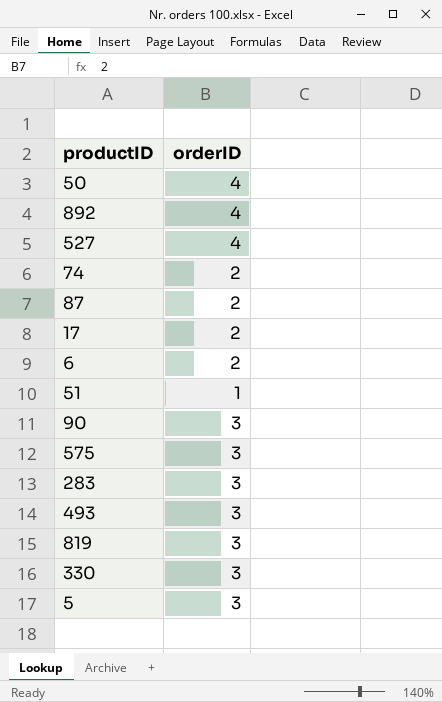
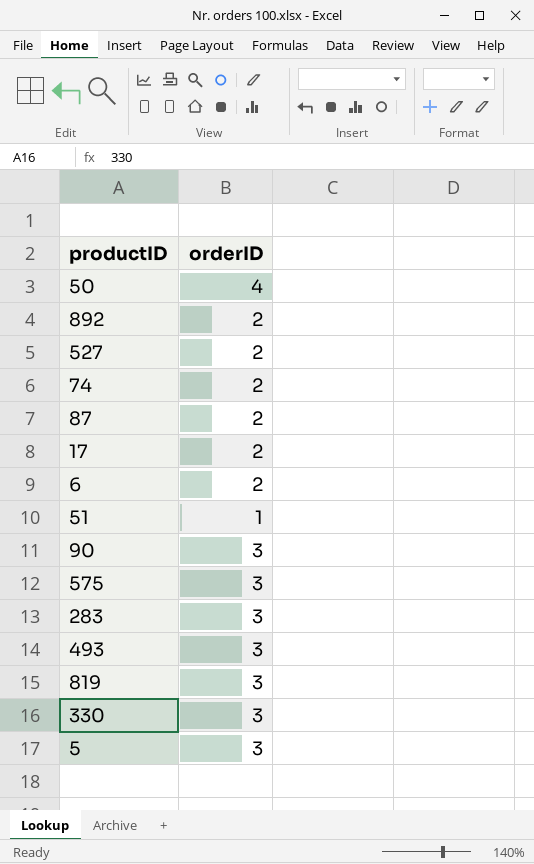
892 | orderID: 4 -> 2
527 | orderID: 4 -> 2

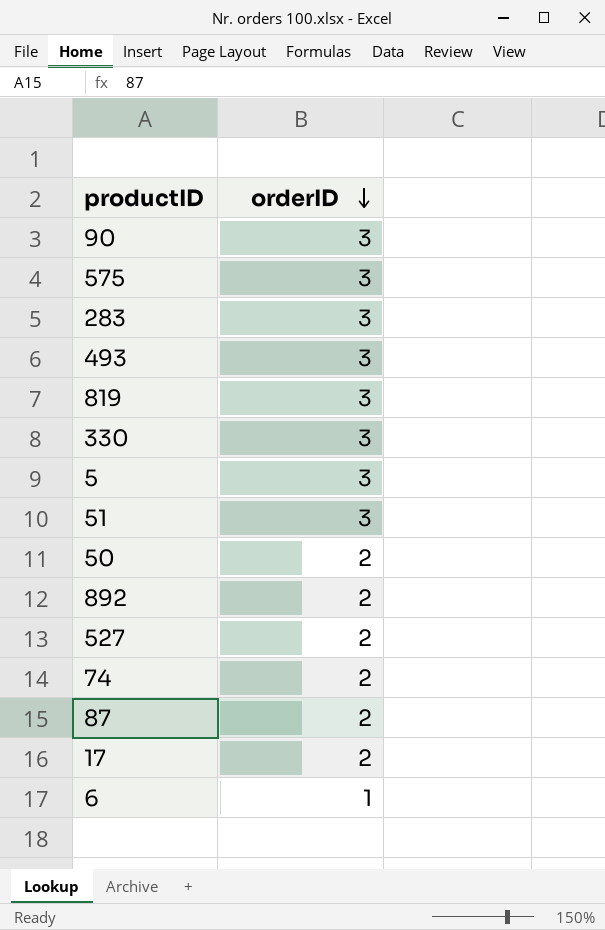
row order: none -> orderID descending
51 | orderID: 1 -> 3
50 | orderID: 4 -> 2
6 | orderID: 2 -> 1

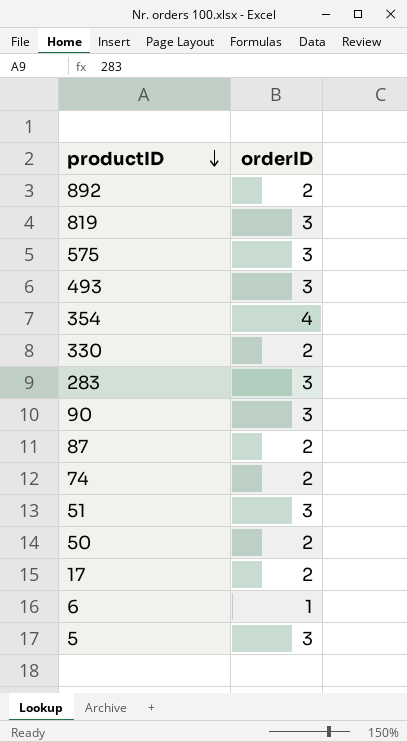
row order: orderID descending -> productID descending
row 527: 2 -> none
row 354: none -> 4
330 | orderID: 3 -> 2

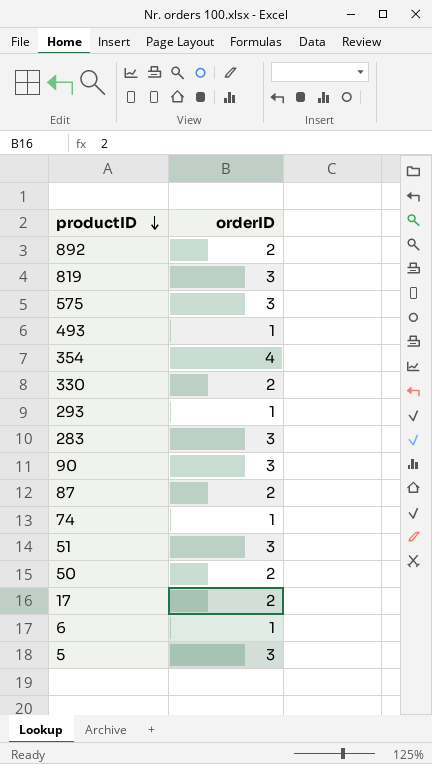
493 | orderID: 3 -> 1
row 293: none -> 1
74 | orderID: 2 -> 1

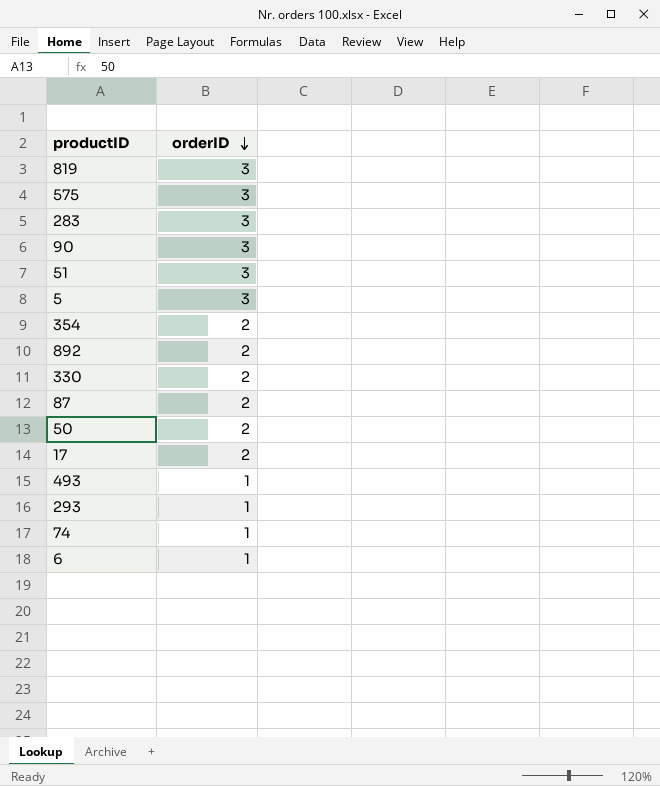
row order: productID descending -> orderID descending
354 | orderID: 4 -> 2

